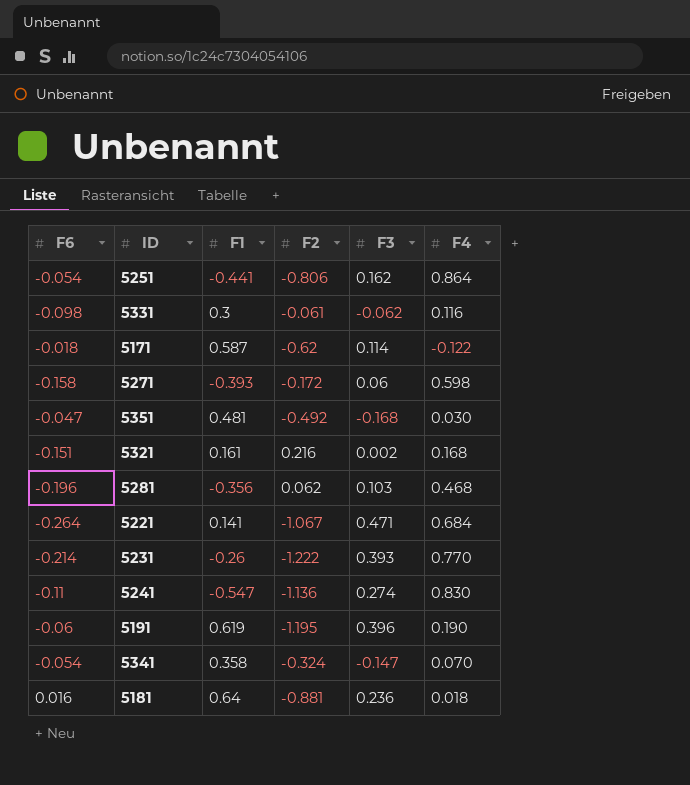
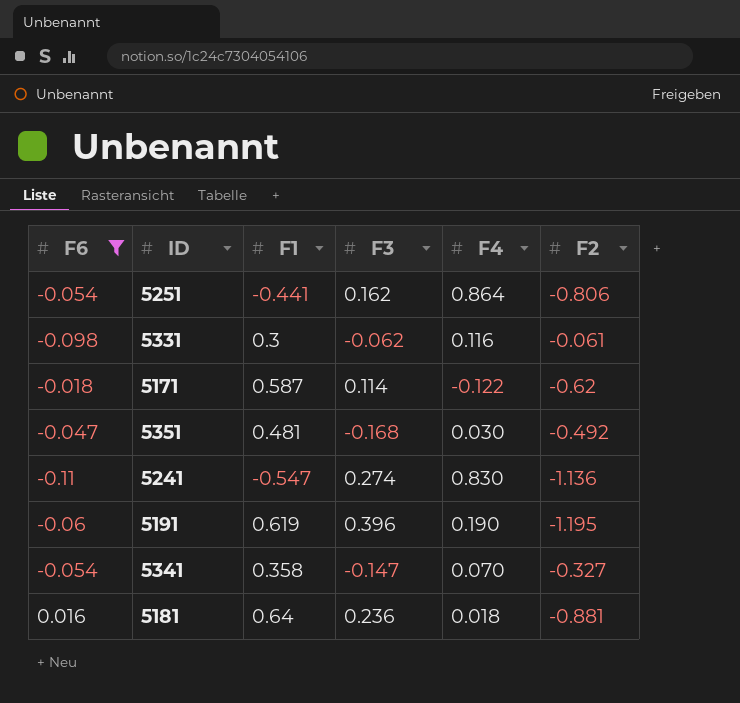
filter: none -> F6 >= -0.11
column F2 | position: 4 -> 6
5341 | F2: -0.324 -> -0.327

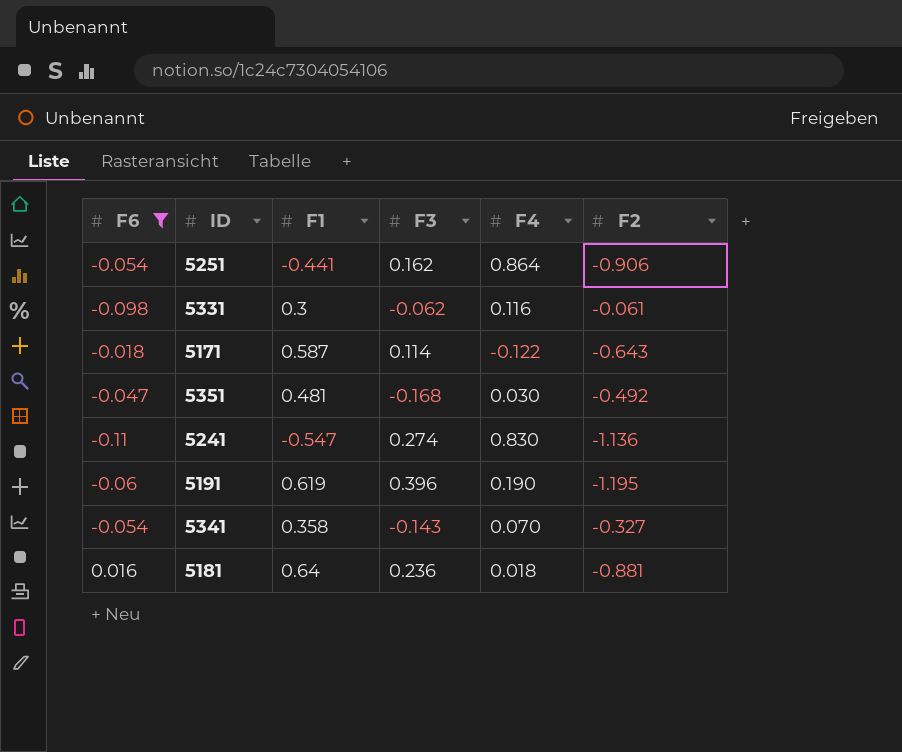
5251 | F2: -0.806 -> -0.906
5171 | F2: -0.62 -> -0.643
5341 | F3: -0.147 -> -0.143

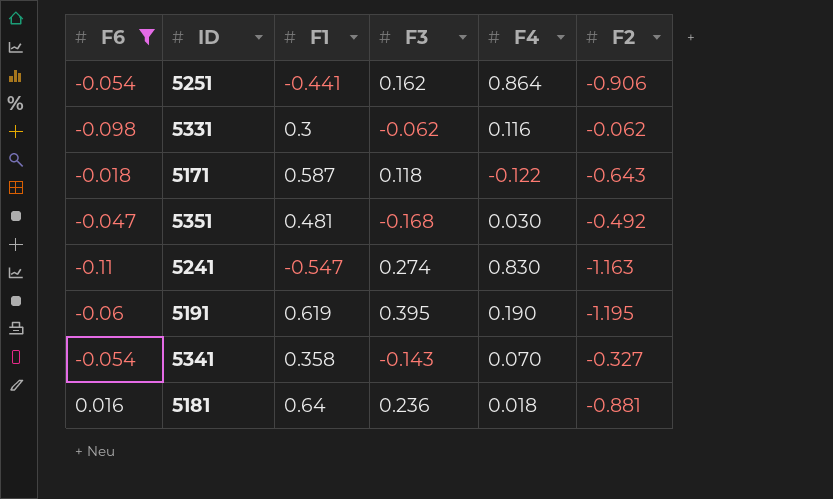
5331 | F2: -0.061 -> -0.062
5171 | F3: 0.114 -> 0.118
5241 | F2: -1.136 -> -1.163
5191 | F3: 0.396 -> 0.395

